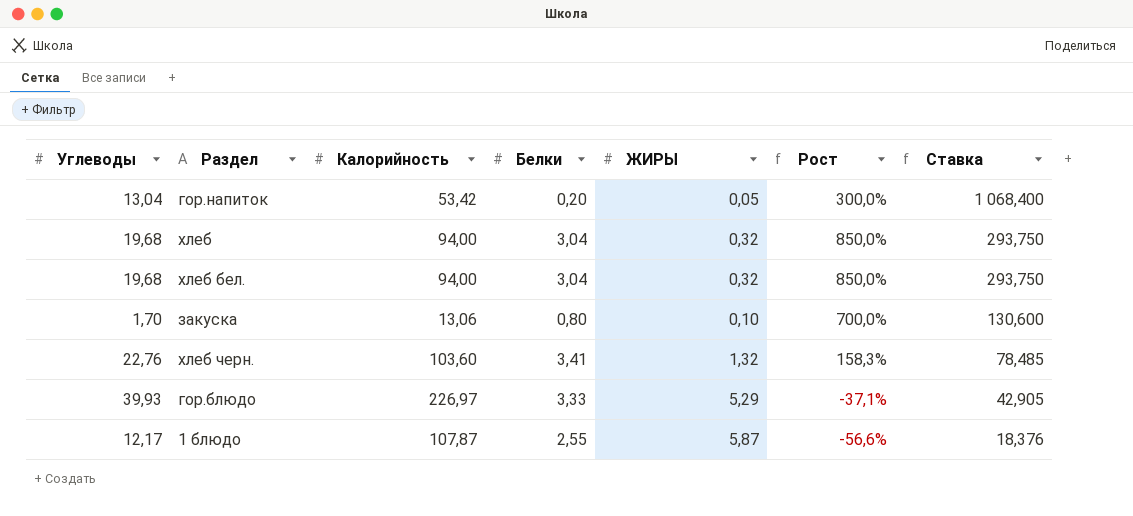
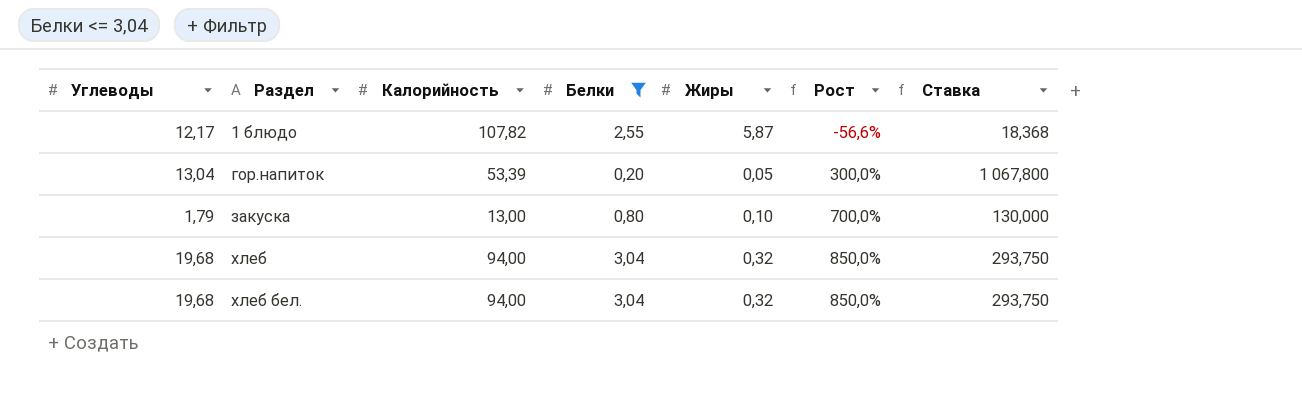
filter: none -> Белки <= 3,04
row order: Ставка descending -> Раздел ascending
column name: ЖИРЫ -> Жиры
1 блюдо | Калорийность: 107,87 -> 107,82
1 блюдо | Ставка: 18,376 -> 18,368
гор.напиток | Калорийность: 53,42 -> 53,39
гор.напиток | Ставка: 1 068,400 -> 1 067,800
закуска | Углеводы: 1,70 -> 1,79
закуска | Калорийность: 13,06 -> 13,00
закуска | Ставка: 130,600 -> 130,000

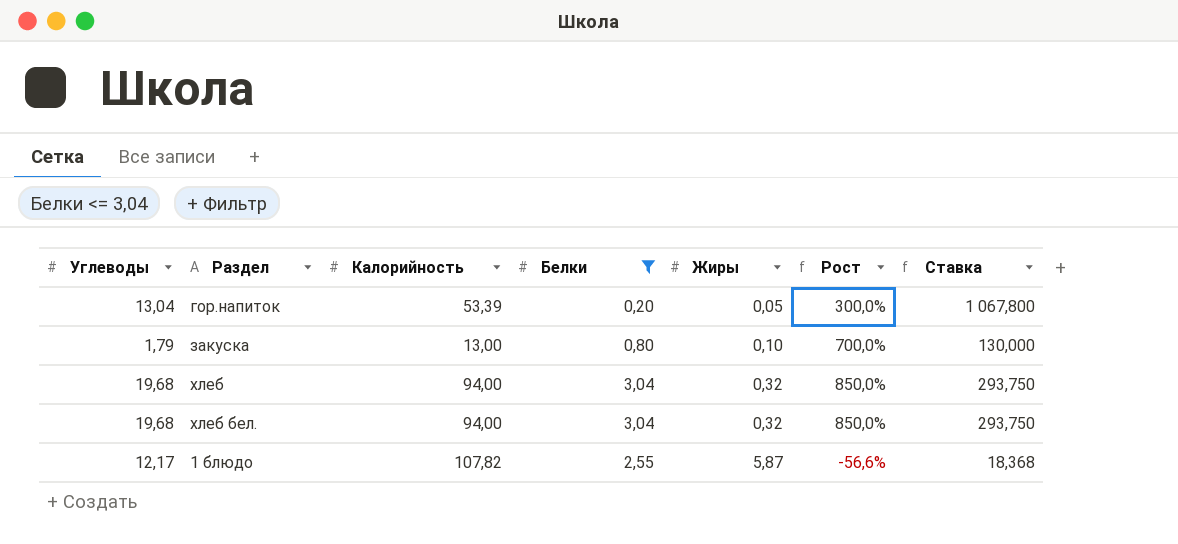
row order: Раздел ascending -> Жиры ascending

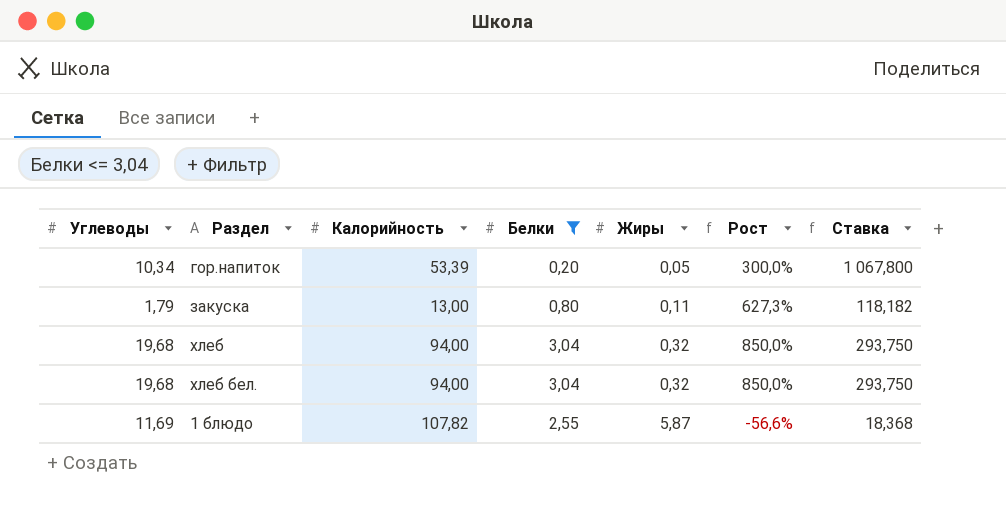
гор.напиток | Углеводы: 13,04 -> 10,34
закуска | Жиры: 0,10 -> 0,11
закуска | Рост: 700,0% -> 627,3%
закуска | Ставка: 130,000 -> 118,182
1 блюдо | Углеводы: 12,17 -> 11,69

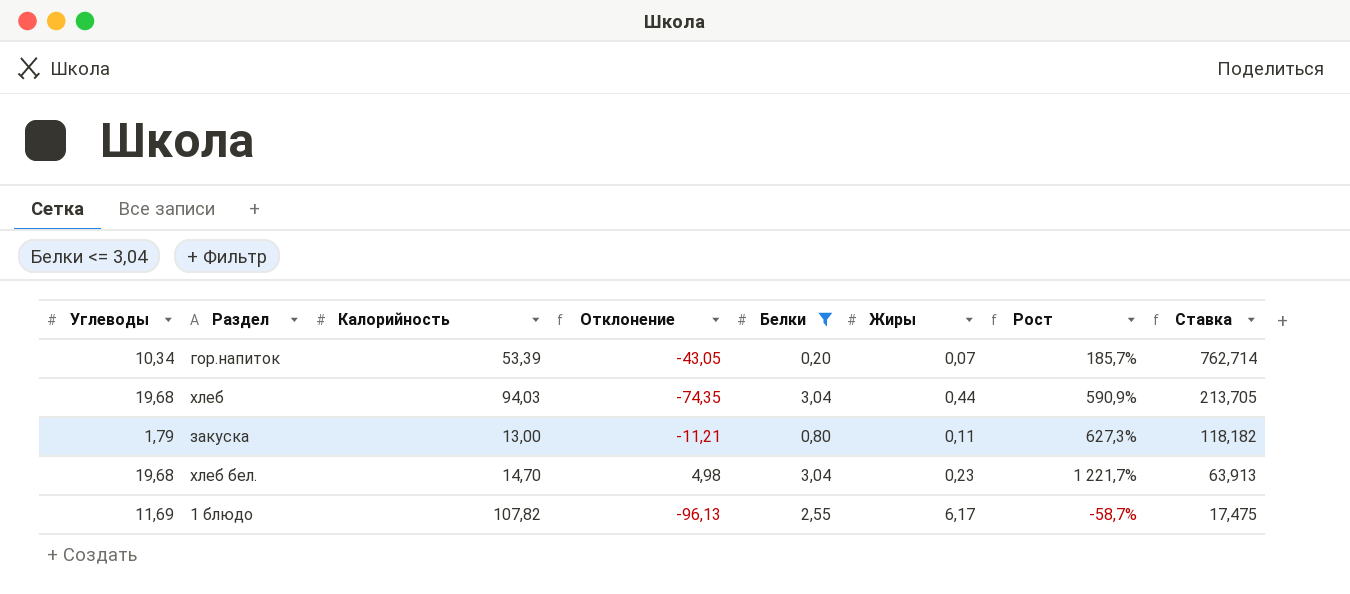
row order: Жиры ascending -> Ставка descending
column Отклонение | formula: none -> [Углеводы] - [Калорийность]
гор.напиток | Жиры: 0,05 -> 0,07
гор.напиток | Рост: 300,0% -> 185,7%
гор.напиток | Ставка: 1 067,800 -> 762,714
хлеб | Калорийность: 94,00 -> 94,03
хлеб | Жиры: 0,32 -> 0,44
хлеб | Рост: 850,0% -> 590,9%
хлеб | Ставка: 293,750 -> 213,705
хлеб бел. | Калорийность: 94,00 -> 14,70
хлеб бел. | Жиры: 0,32 -> 0,23
хлеб бел. | Рост: 850,0% -> 1 221,7%
хлеб бел. | Ставка: 293,750 -> 63,913
1 блюдо | Жиры: 5,87 -> 6,17
1 блюдо | Рост: -56,6% -> -58,7%
1 блюдо | Ставка: 18,368 -> 17,475

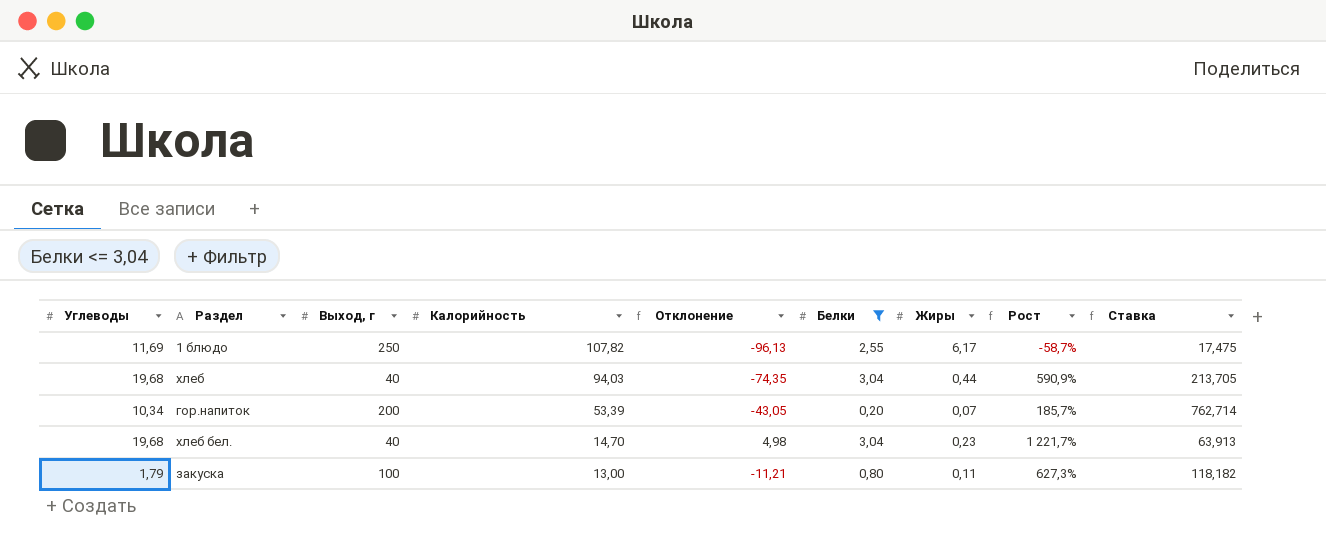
row order: Ставка descending -> Калорийность descending
column Выход, г | position: none -> 3

